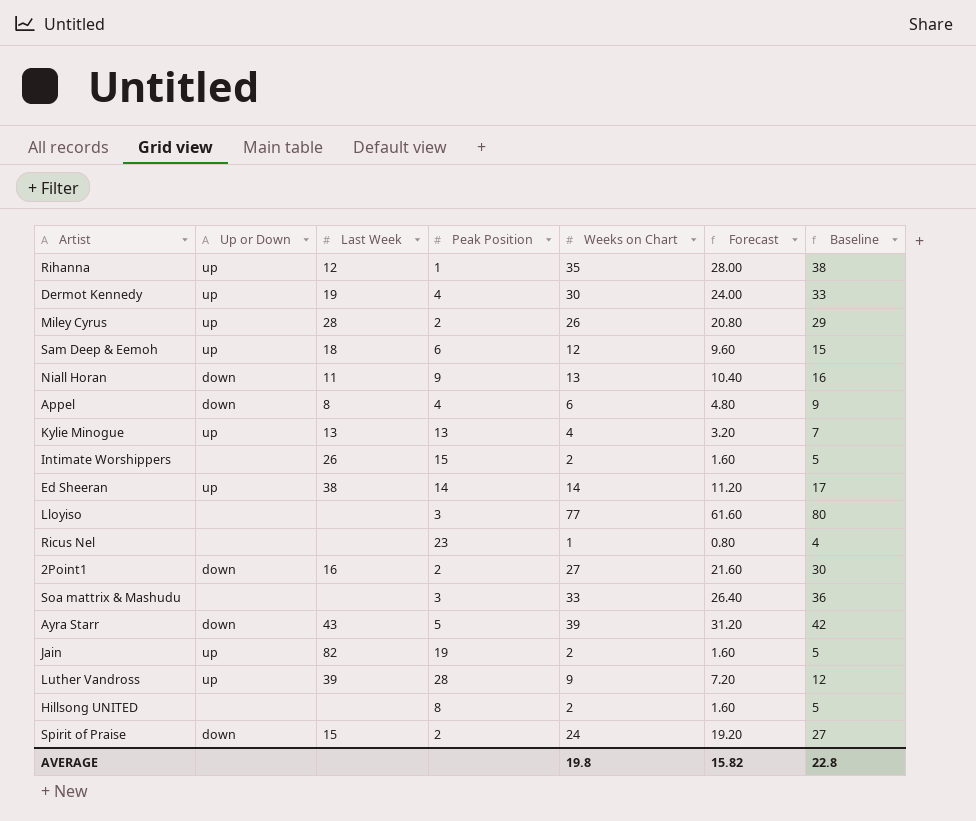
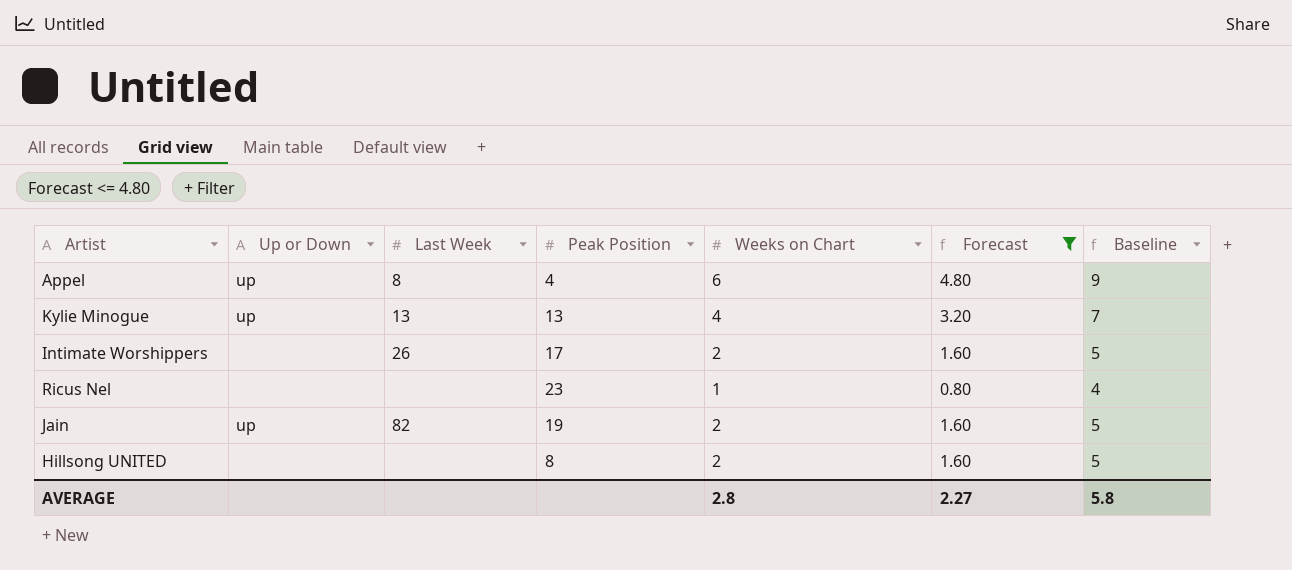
filter: none -> Forecast <= 4.80
Appel | Up or Down: down -> up
Intimate Worshippers | Peak Position: 15 -> 17
AVERAGE | Weeks on Chart: 19.8 -> 2.8
AVERAGE | Forecast: 15.82 -> 2.27
AVERAGE | Baseline: 22.8 -> 5.8

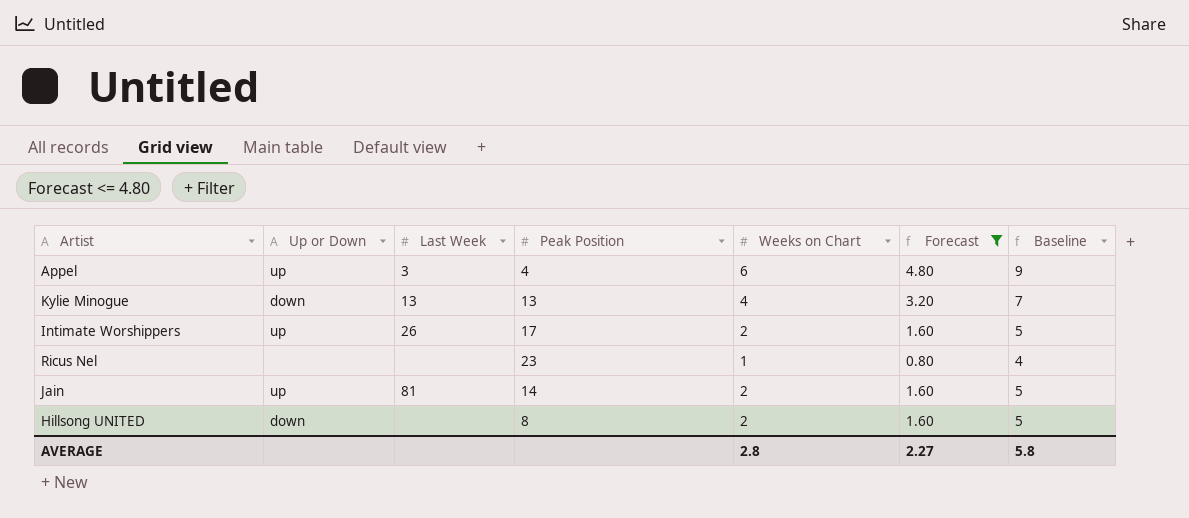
Appel | Last Week: 8 -> 3
Kylie Minogue | Up or Down: up -> down
Intimate Worshippers | Up or Down: none -> up
Jain | Last Week: 82 -> 81
Jain | Peak Position: 19 -> 14
Hillsong UNITED | Up or Down: none -> down

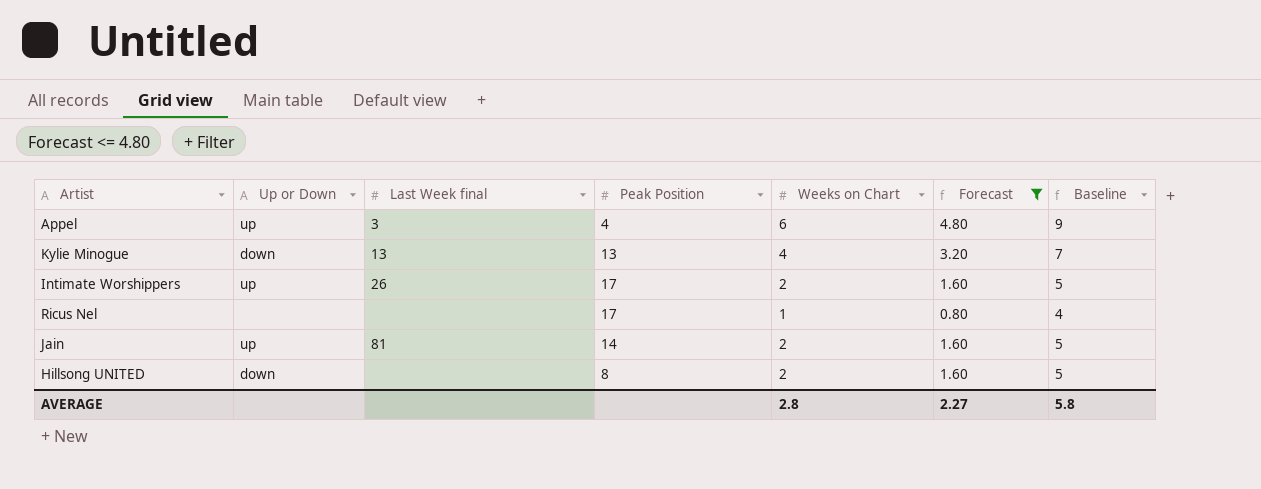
column name: Last Week -> Last Week final
Ricus Nel | Peak Position: 23 -> 17

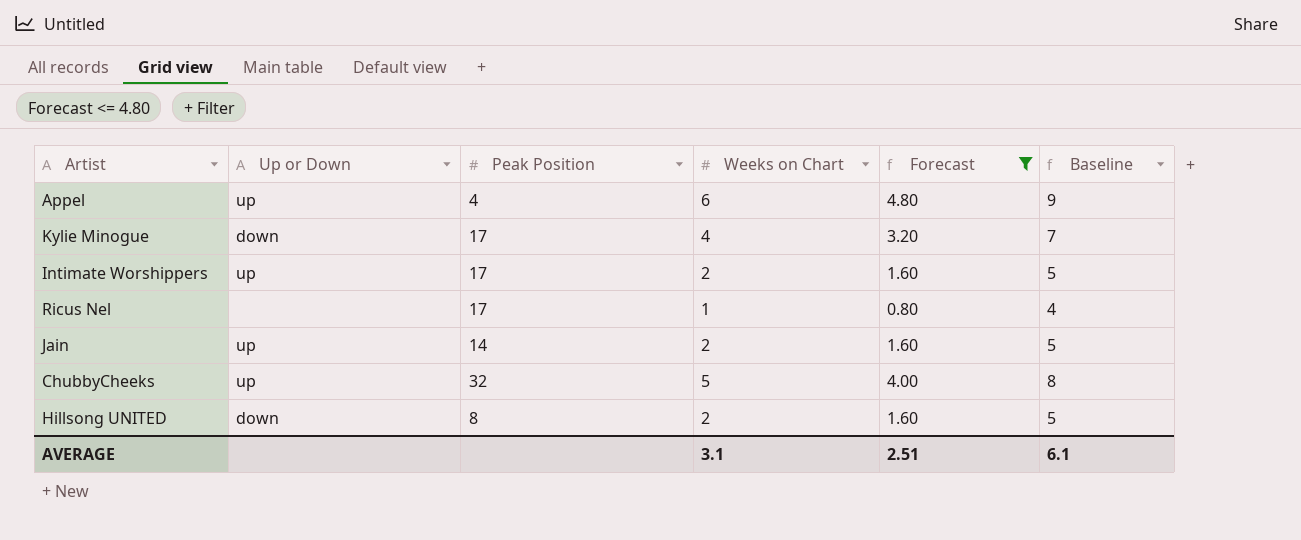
column Last Week final | position: 3 -> none
Kylie Minogue | Peak Position: 13 -> 17
row ChubbyCheeks: none -> up | 32 | 5 | 4.00 | 8
AVERAGE | Weeks on Chart: 2.8 -> 3.1
AVERAGE | Forecast: 2.27 -> 2.51
AVERAGE | Baseline: 5.8 -> 6.1

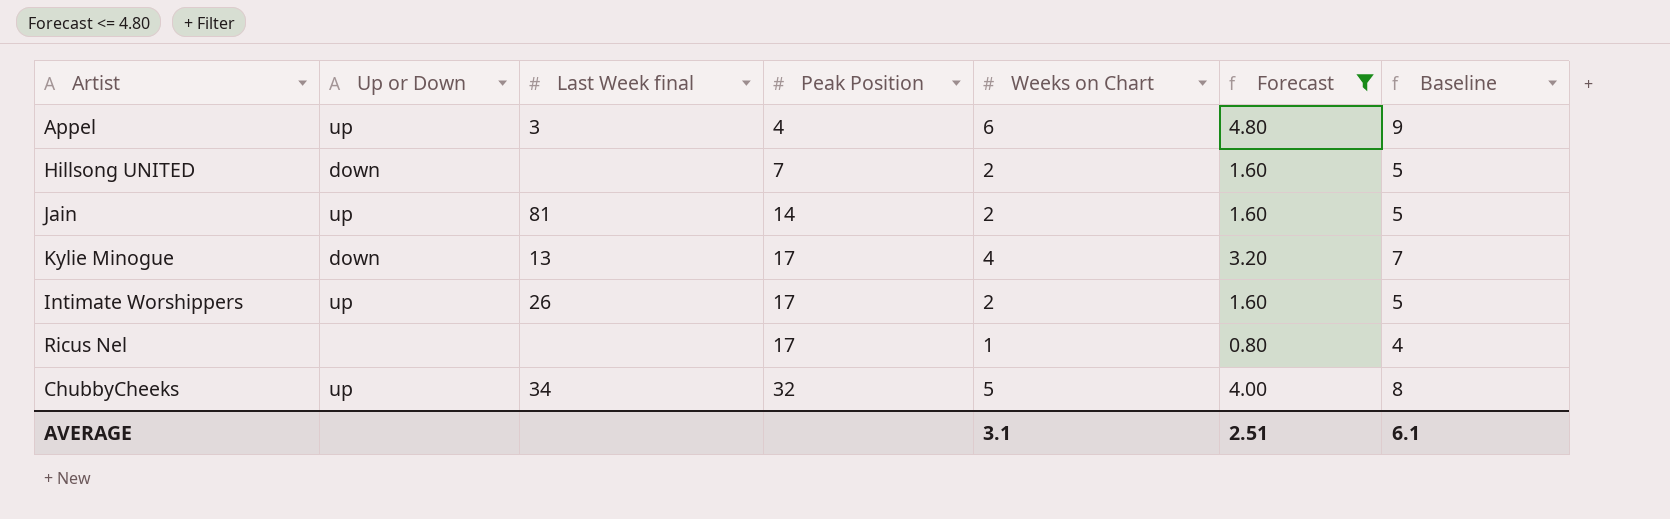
row order: none -> Peak Position ascending
column Last Week final | position: none -> 3
Hillsong UNITED | Peak Position: 8 -> 7

